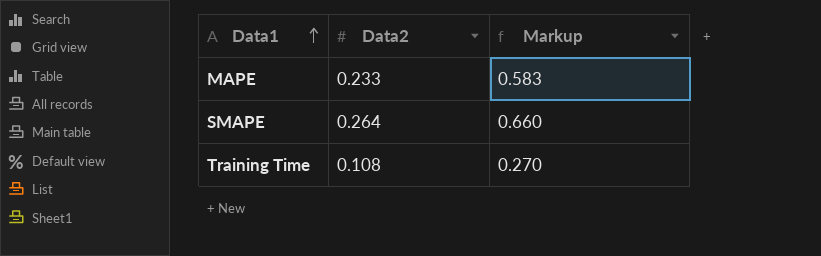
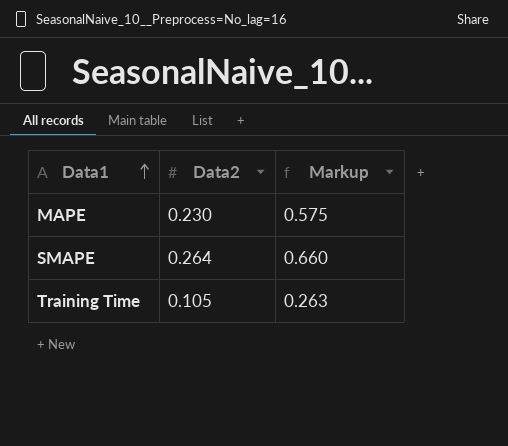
MAPE | Data2: 0.233 -> 0.230
MAPE | Markup: 0.583 -> 0.575
Training Time | Data2: 0.108 -> 0.105
Training Time | Markup: 0.270 -> 0.263

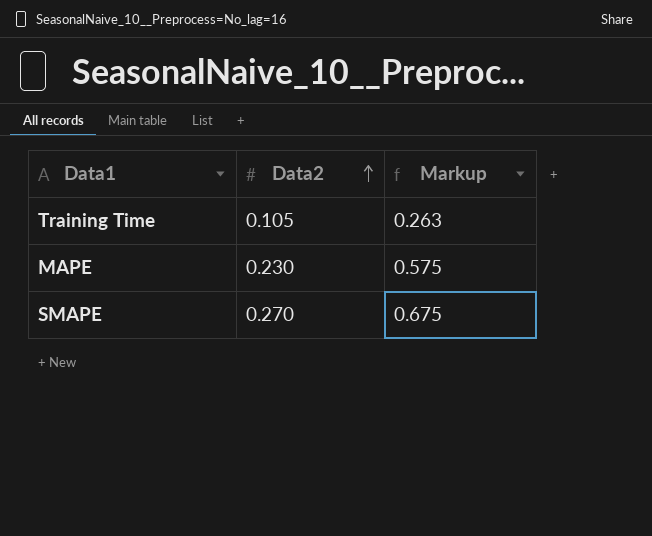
row order: Data1 ascending -> Data2 ascending
SMAPE | Data2: 0.264 -> 0.270
SMAPE | Markup: 0.660 -> 0.675

